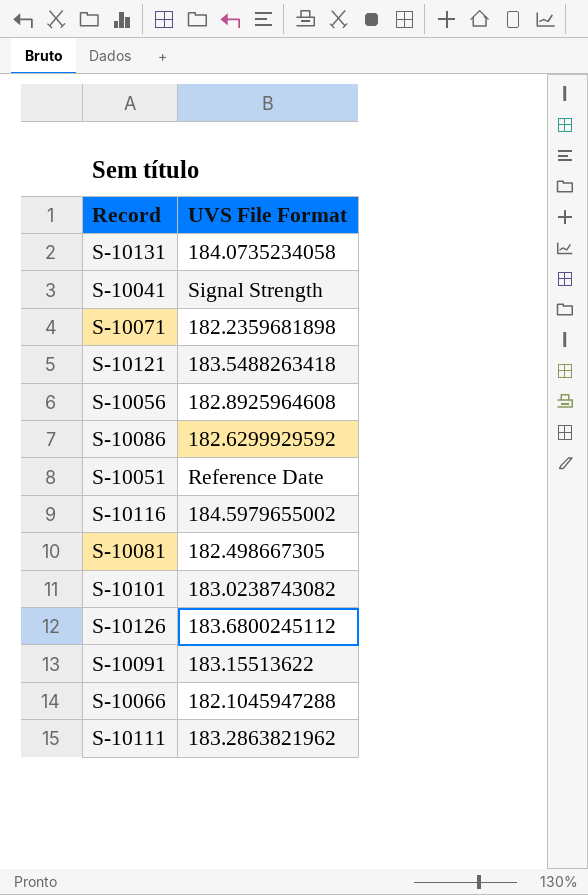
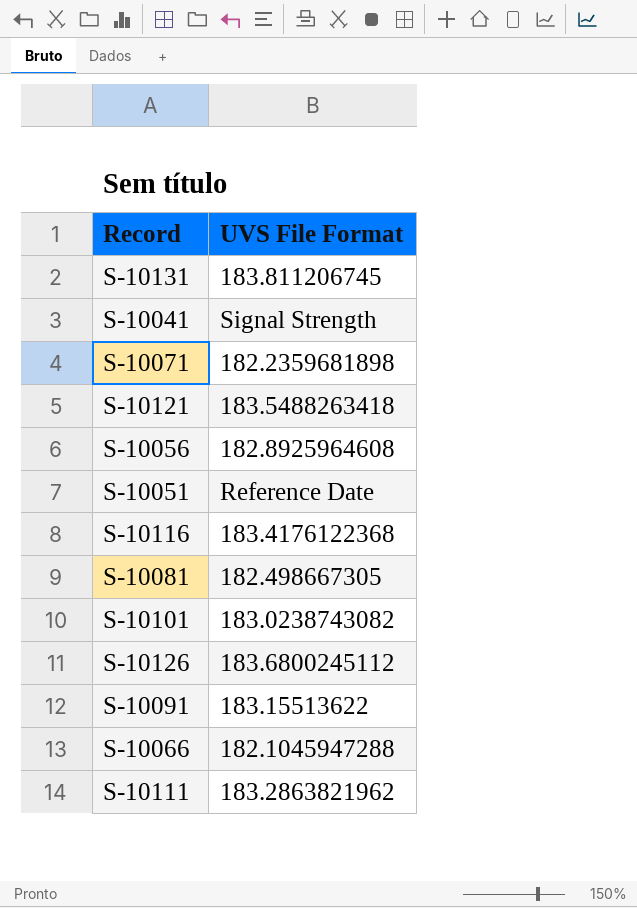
row S-10086: 182.6299929592 -> none
S-10131 | UVS File Format: 184.0735234058 -> 183.811206745
S-10116 | UVS File Format: 184.5979655002 -> 183.4176122368

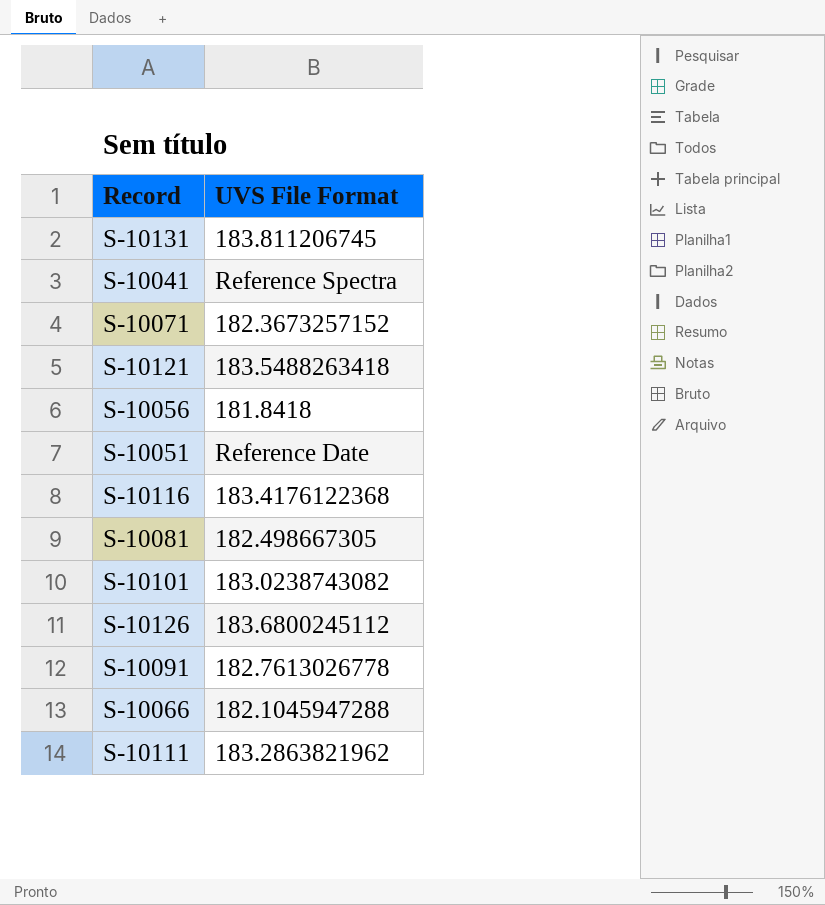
S-10041 | UVS File Format: Signal Strength -> Reference Spectra
S-10071 | UVS File Format: 182.2359681898 -> 182.3673257152
S-10056 | UVS File Format: 182.8925964608 -> 181.8418
S-10091 | UVS File Format: 183.15513622 -> 182.7613026778

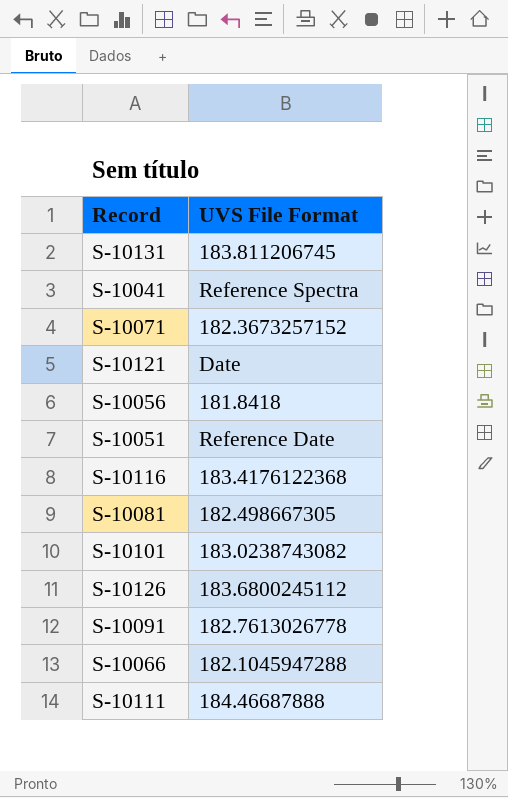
S-10121 | UVS File Format: 183.5488263418 -> Date
S-10111 | UVS File Format: 183.2863821962 -> 184.46687888

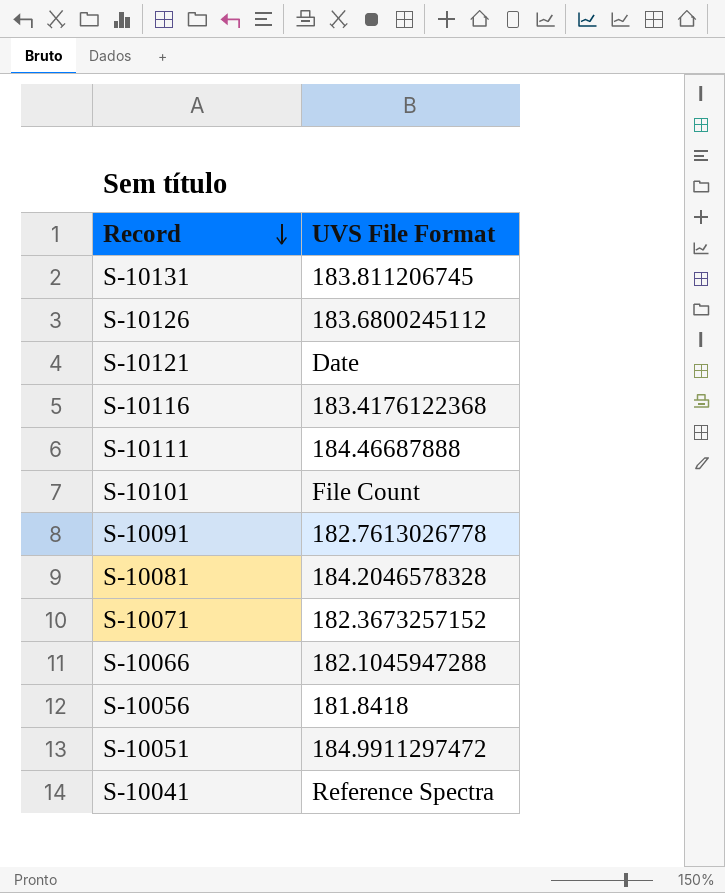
row order: none -> Record descending
S-10101 | UVS File Format: 183.0238743082 -> File Count
S-10081 | UVS File Format: 182.498667305 -> 184.2046578328
S-10051 | UVS File Format: Reference Date -> 184.9911297472

